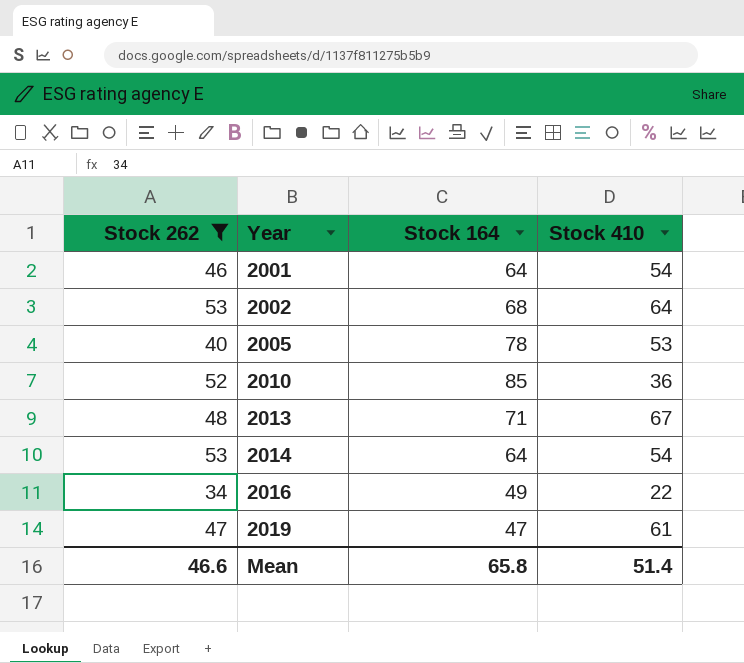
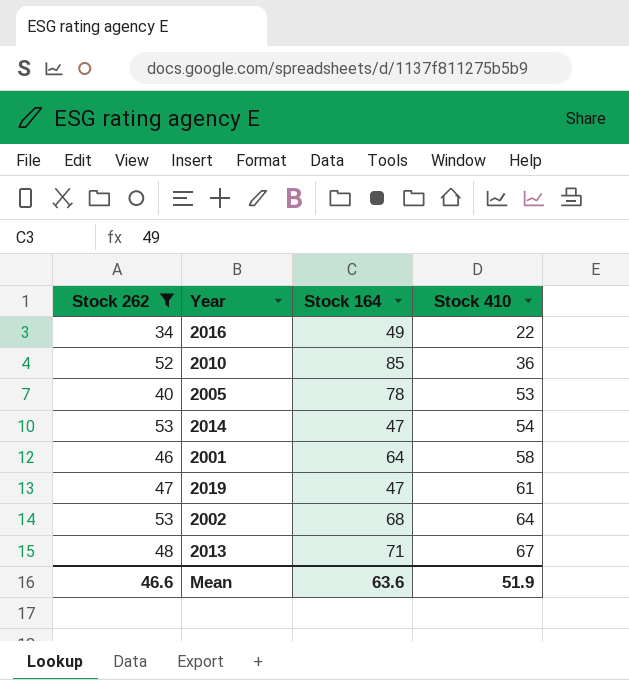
row order: Year ascending -> Stock 410 ascending
2014 | Stock 164: 64 -> 47
2001 | Stock 410: 54 -> 58
Mean | Stock 164: 65.8 -> 63.6
Mean | Stock 410: 51.4 -> 51.9

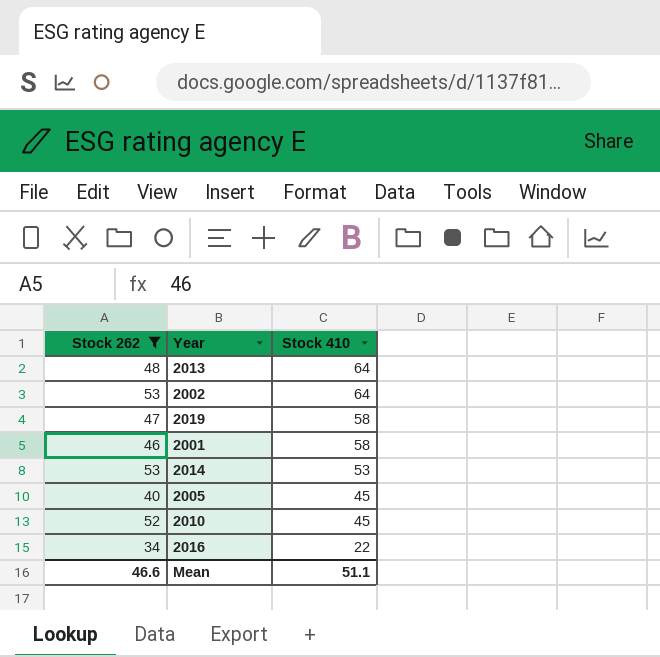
row order: Stock 410 ascending -> Stock 410 descending
column Stock 164 | position: 3 -> none
2013 | Stock 410: 67 -> 64
2019 | Stock 410: 61 -> 58
2014 | Stock 410: 54 -> 53
2005 | Stock 410: 53 -> 45
2010 | Stock 410: 36 -> 45
Mean | Stock 410: 51.9 -> 51.1

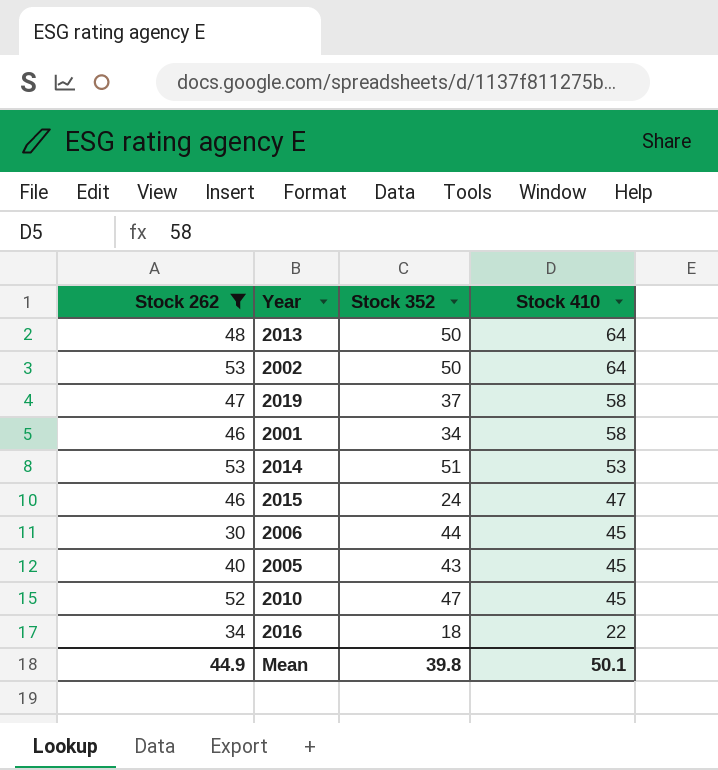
column Stock 352 | position: none -> 3
row 2015: none -> 46 | 24 | 47
row 2006: none -> 30 | 44 | 45
Mean | Stock 262: 46.6 -> 44.9
Mean | Stock 410: 51.1 -> 50.1

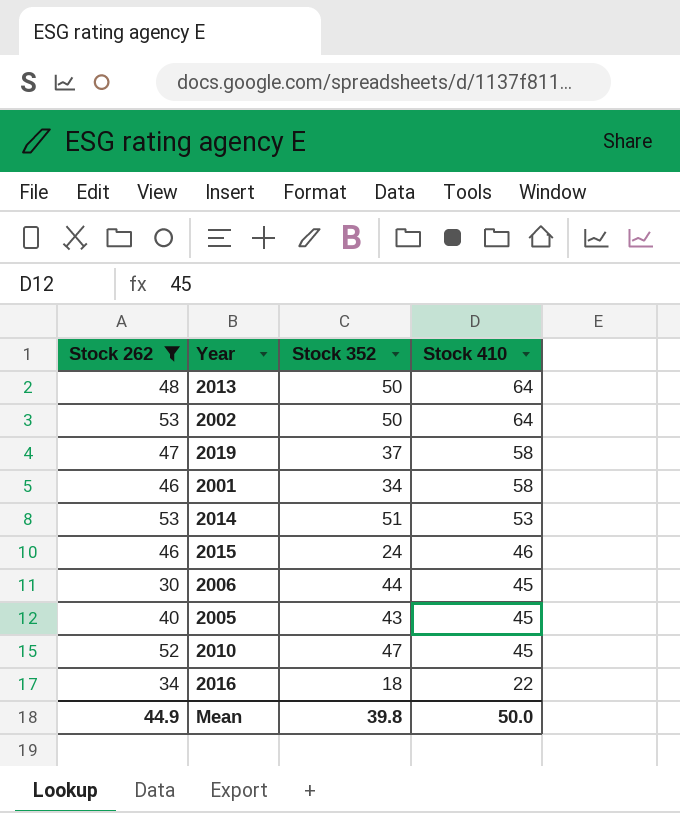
2015 | Stock 410: 47 -> 46
Mean | Stock 410: 50.1 -> 50.0

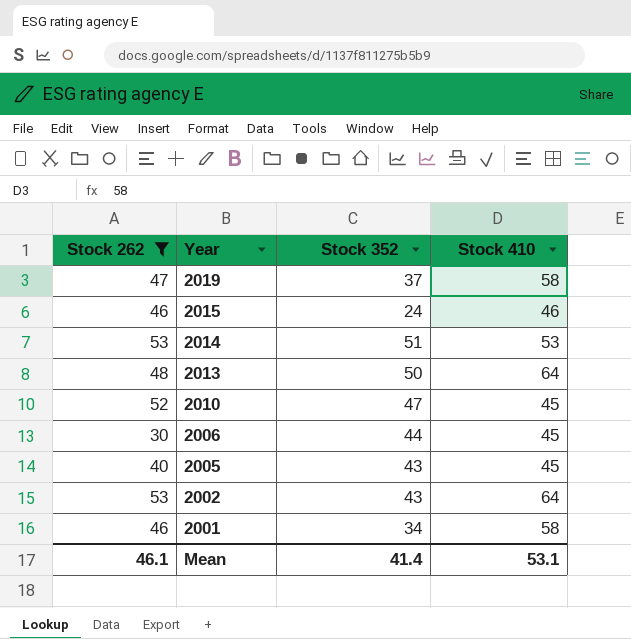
row order: Stock 410 descending -> Year descending
row 2016: 34 | 18 | 22 -> none
2002 | Stock 352: 50 -> 43
Mean | Stock 262: 44.9 -> 46.1
Mean | Stock 352: 39.8 -> 41.4
Mean | Stock 410: 50.0 -> 53.1

